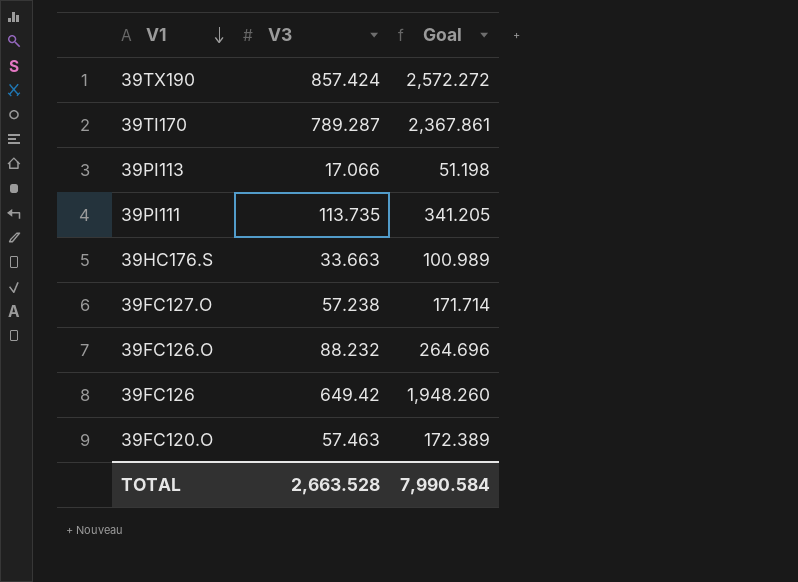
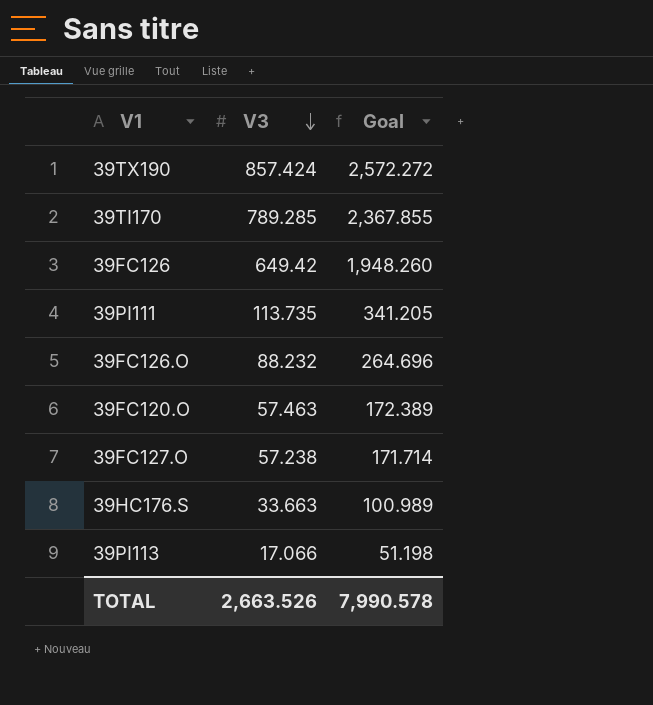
row order: V1 descending -> V3 descending
39TI170 | V3: 789.287 -> 789.285
39TI170 | Goal: 2,367.861 -> 2,367.855
TOTAL | V3: 2,663.528 -> 2,663.526
TOTAL | Goal: 7,990.584 -> 7,990.578

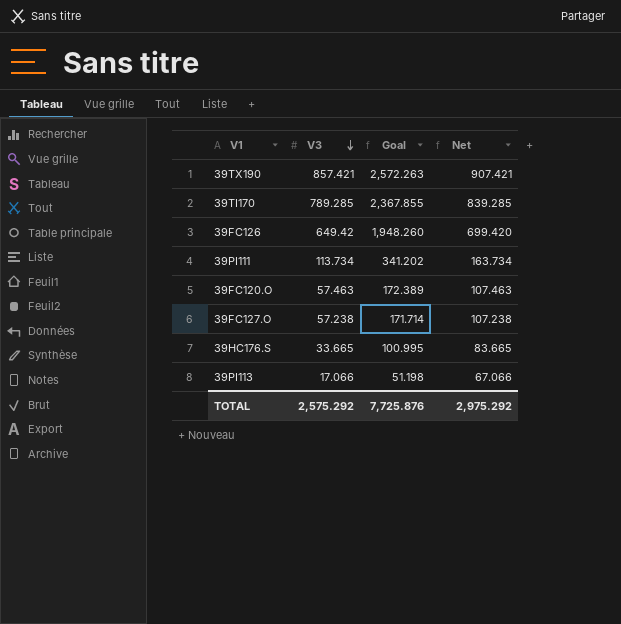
column Net | formula: none -> [V3] + 50
row 39FC126.O: 88.232 | 264.696 -> none
39TX190 | V3: 857.424 -> 857.421
39TX190 | Goal: 2,572.272 -> 2,572.263
39PI111 | V3: 113.735 -> 113.734
39PI111 | Goal: 341.205 -> 341.202
39HC176.S | V3: 33.663 -> 33.665
39HC176.S | Goal: 100.989 -> 100.995
TOTAL | V3: 2,663.526 -> 2,575.292
TOTAL | Goal: 7,990.578 -> 7,725.876

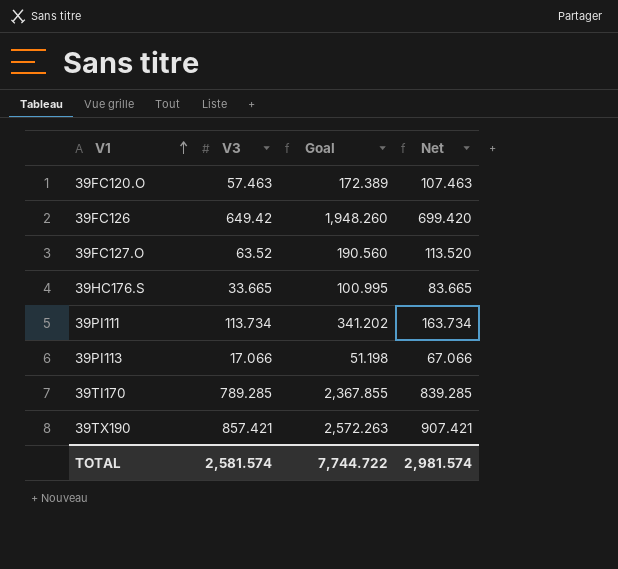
row order: V3 descending -> V1 ascending
39FC127.O | V3: 57.238 -> 63.52
39FC127.O | Goal: 171.714 -> 190.560
39FC127.O | Net: 107.238 -> 113.520
TOTAL | V3: 2,575.292 -> 2,581.574
TOTAL | Goal: 7,725.876 -> 7,744.722
TOTAL | Net: 2,975.292 -> 2,981.574

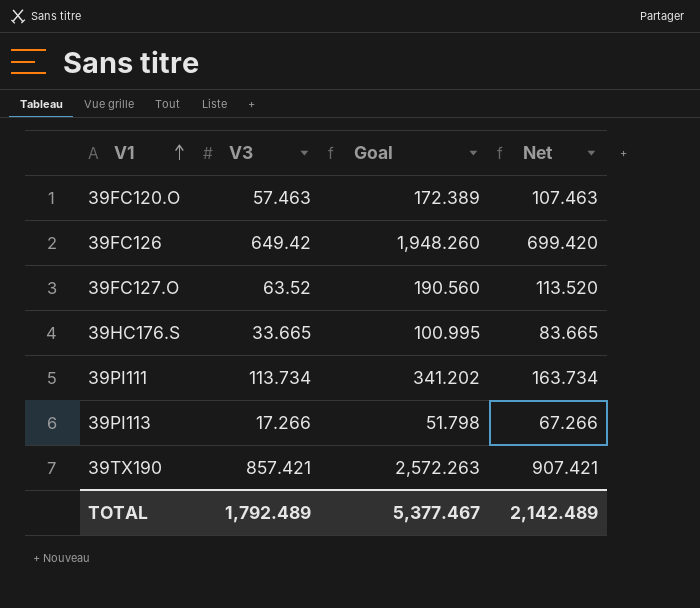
row 39TI170: 789.285 | 2,367.855 | 839.285 -> none
39PI113 | V3: 17.066 -> 17.266
39PI113 | Goal: 51.198 -> 51.798
39PI113 | Net: 67.066 -> 67.266
TOTAL | V3: 2,581.574 -> 1,792.489
TOTAL | Goal: 7,744.722 -> 5,377.467
TOTAL | Net: 2,981.574 -> 2,142.489

